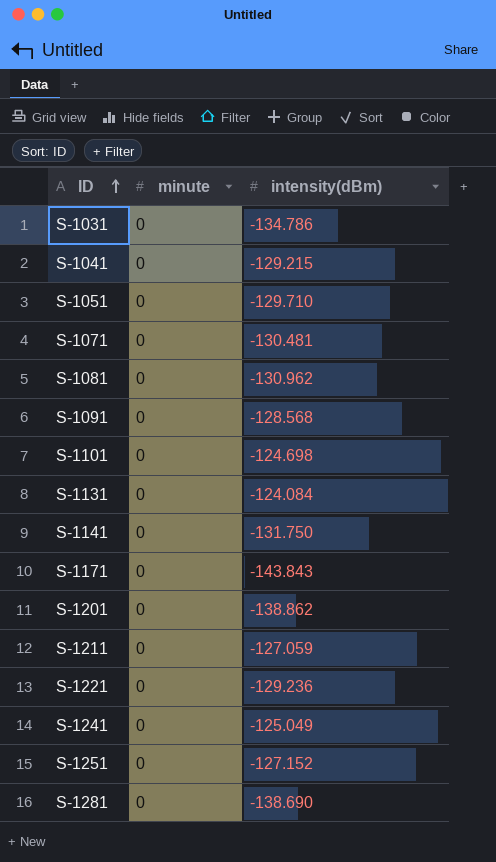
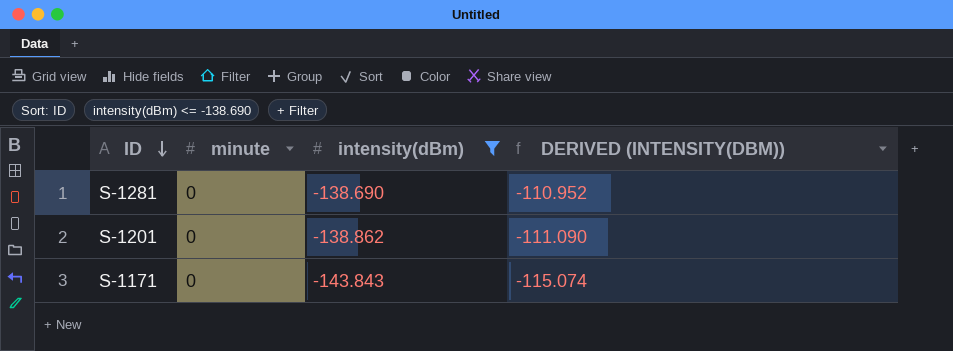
filter: none -> intensity(dBm) <= -138.690
row order: ID ascending -> ID descending
column DERIVED (INTENSITY(DBM)) | formula: none -> [intensity(dBm)] * 0.8

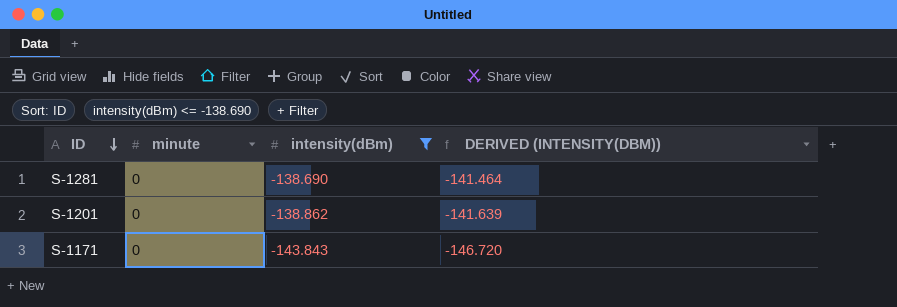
column DERIVED (INTENSITY(DBM)) | formula: [intensity(dBm)] * 0.8 -> [intensity(dBm)] * 1.02

